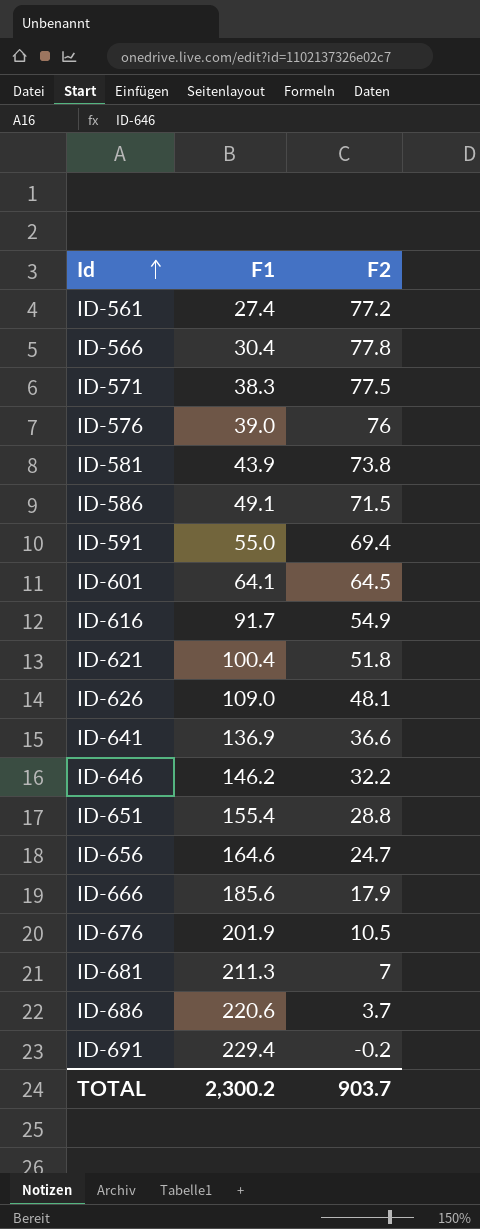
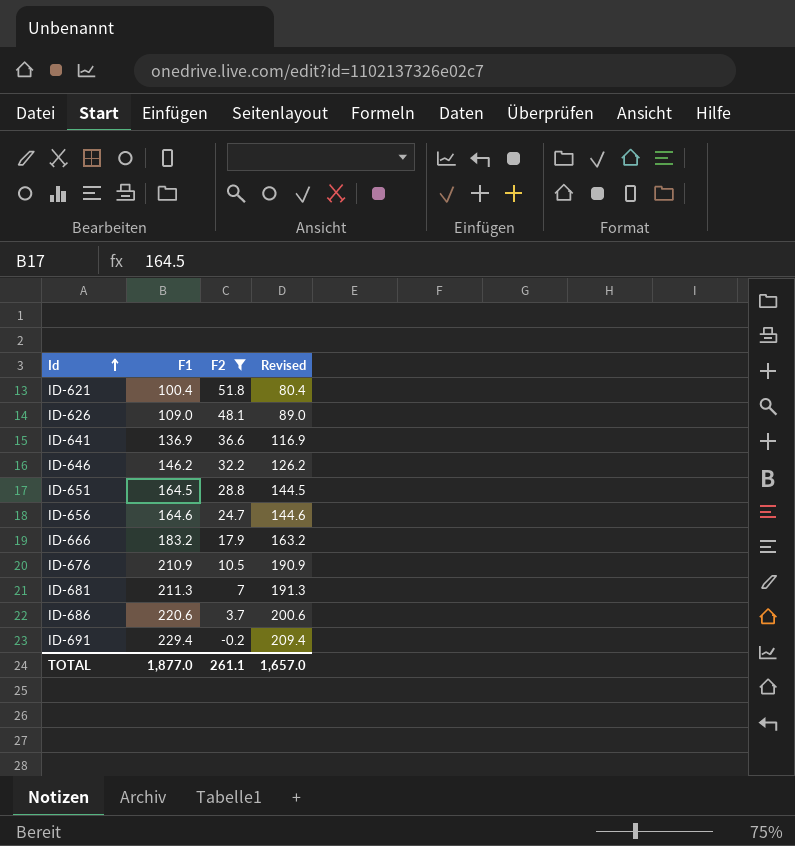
filter: none -> F2 <= 51.8
column Revised | formula: none -> [F1] - 20
ID-651 | F1: 155.4 -> 164.5
ID-666 | F1: 185.6 -> 183.2
ID-676 | F1: 201.9 -> 210.9
TOTAL | F1: 2,300.2 -> 1,877.0
TOTAL | F2: 903.7 -> 261.1

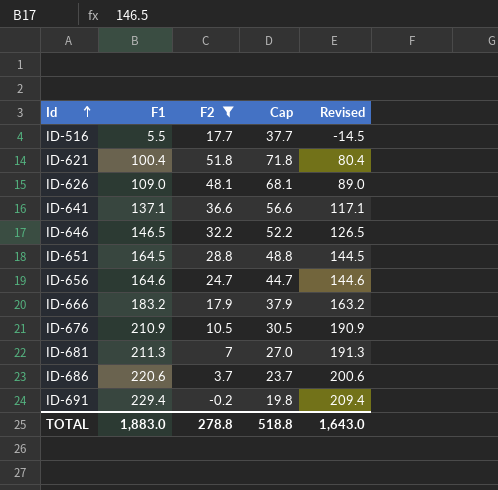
column Cap | formula: none -> [F2] + 20
row ID-516: none -> 5.5 | 17.7 | 37.7 | -14.5
ID-641 | F1: 136.9 -> 137.1
ID-641 | Revised: 116.9 -> 117.1
ID-646 | F1: 146.2 -> 146.5
ID-646 | Revised: 126.2 -> 126.5
TOTAL | F1: 1,877.0 -> 1,883.0
TOTAL | F2: 261.1 -> 278.8
TOTAL | Revised: 1,657.0 -> 1,643.0

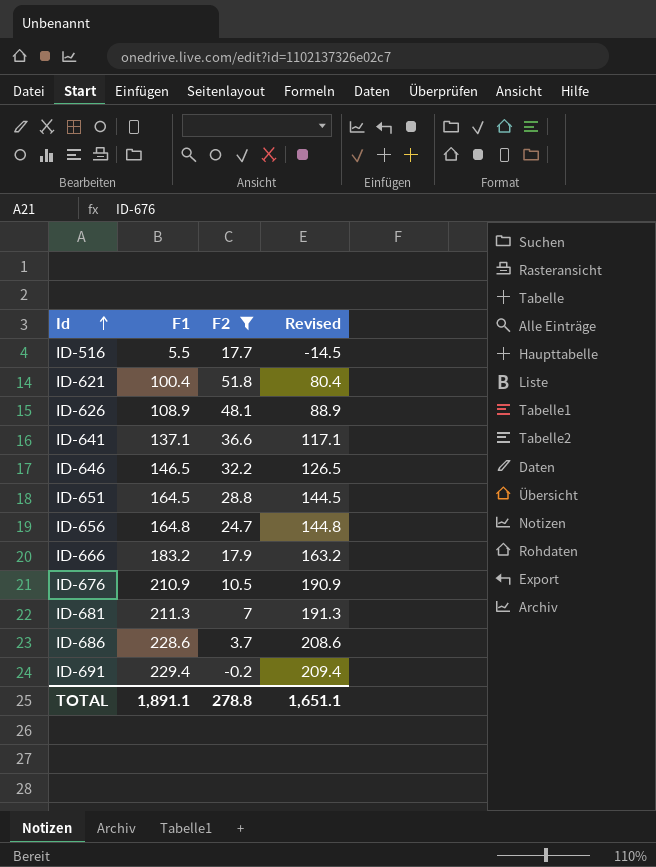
column Cap | formula: [F2] + 20 -> none
ID-626 | F1: 109.0 -> 108.9
ID-626 | Revised: 89.0 -> 88.9
ID-656 | F1: 164.6 -> 164.8
ID-656 | Revised: 144.6 -> 144.8
ID-686 | F1: 220.6 -> 228.6
ID-686 | Revised: 200.6 -> 208.6
TOTAL | F1: 1,883.0 -> 1,891.1
TOTAL | Revised: 1,643.0 -> 1,651.1

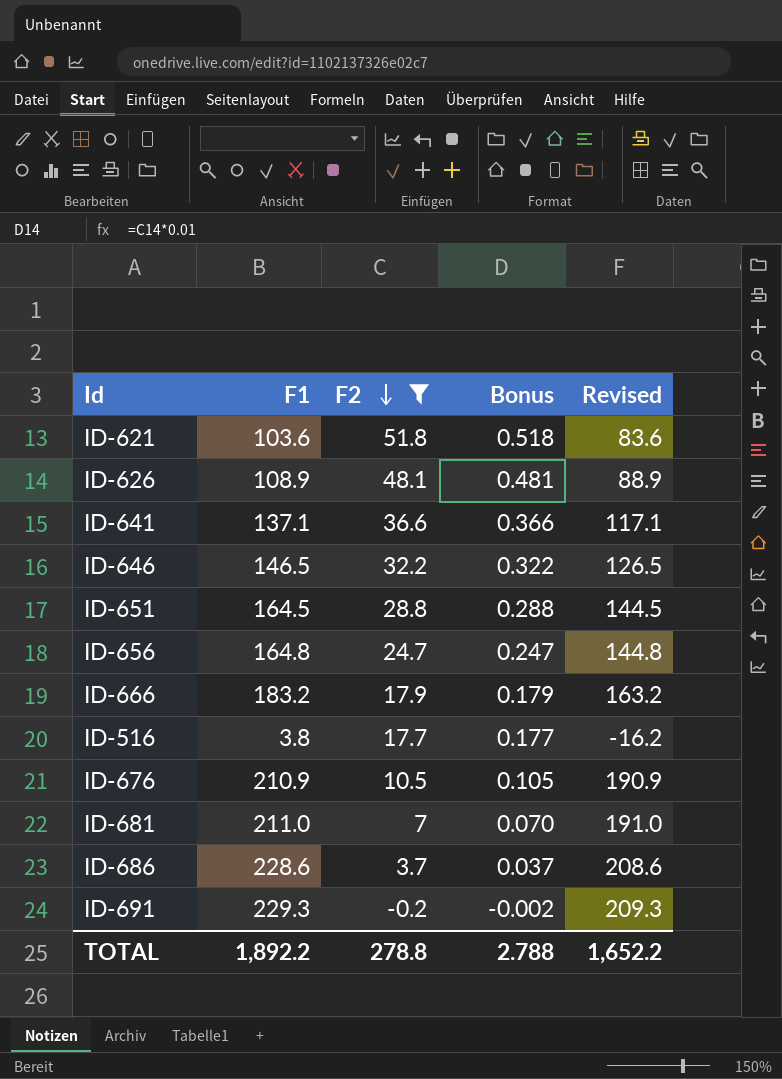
row order: Id ascending -> F2 descending
column Bonus | formula: none -> [F2] * 0.01
ID-621 | F1: 100.4 -> 103.6
ID-621 | Revised: 80.4 -> 83.6
ID-516 | F1: 5.5 -> 3.8
ID-516 | Revised: -14.5 -> -16.2
ID-681 | F1: 211.3 -> 211.0
ID-681 | Revised: 191.3 -> 191.0
ID-691 | F1: 229.4 -> 229.3
ID-691 | Revised: 209.4 -> 209.3
TOTAL | F1: 1,891.1 -> 1,892.2
TOTAL | Revised: 1,651.1 -> 1,652.2

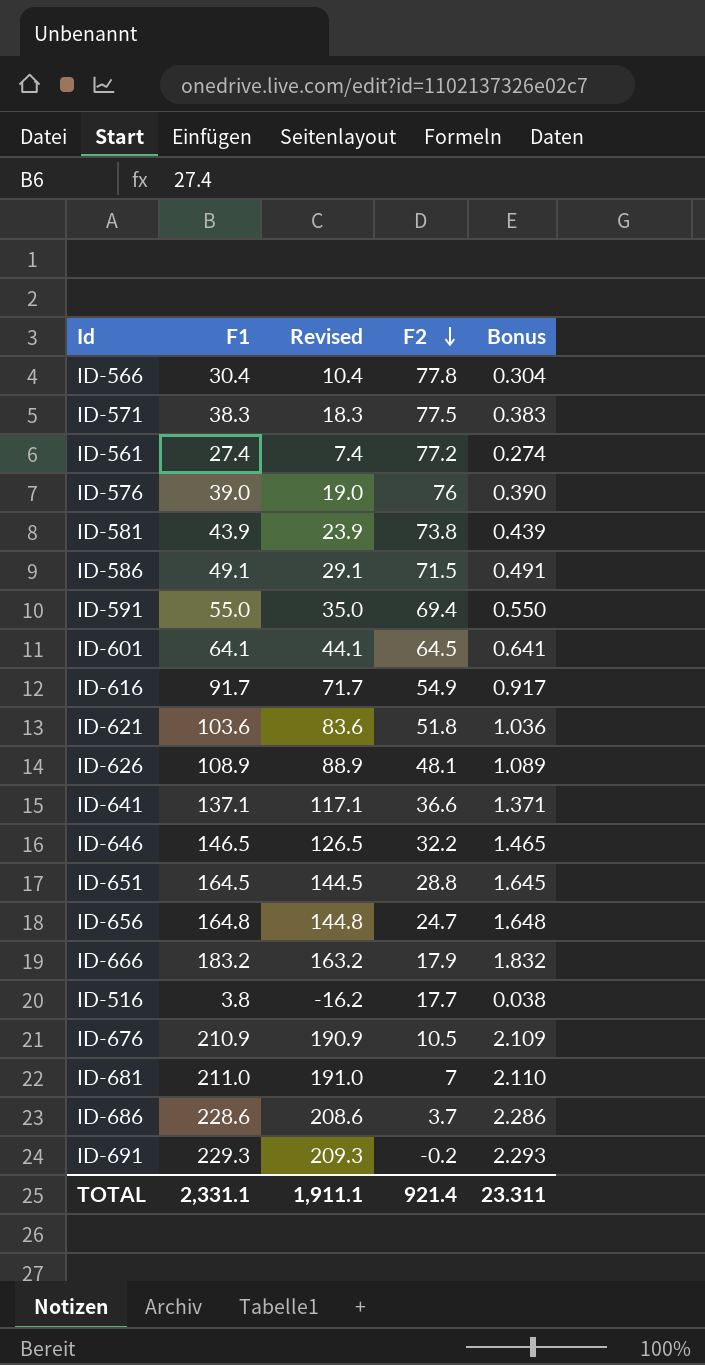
filter: F2 <= 51.8 -> none
column Revised | position: 5 -> 3
column Bonus | formula: [F2] * 0.01 -> [F1] * 0.01
TOTAL | F1: 1,892.2 -> 2,331.1
TOTAL | Revised: 1,652.2 -> 1,911.1
TOTAL | F2: 278.8 -> 921.4
TOTAL | Bonus: 2.788 -> 23.311

